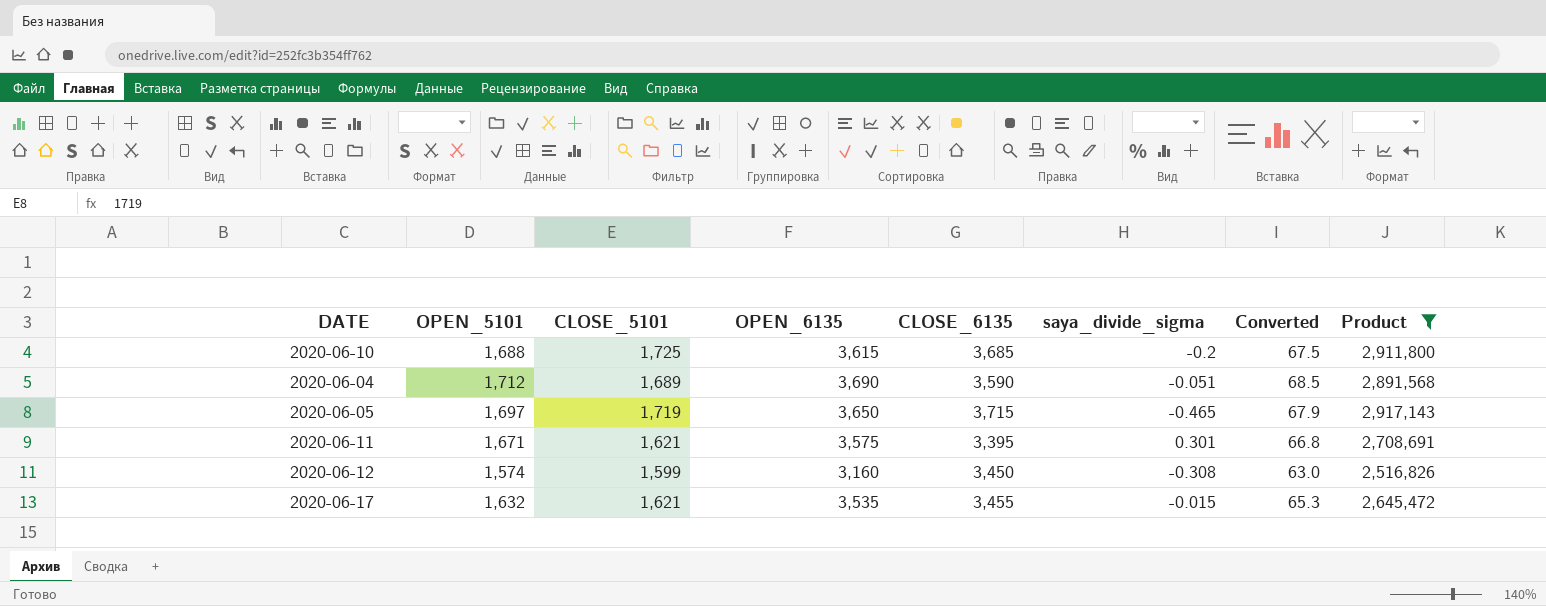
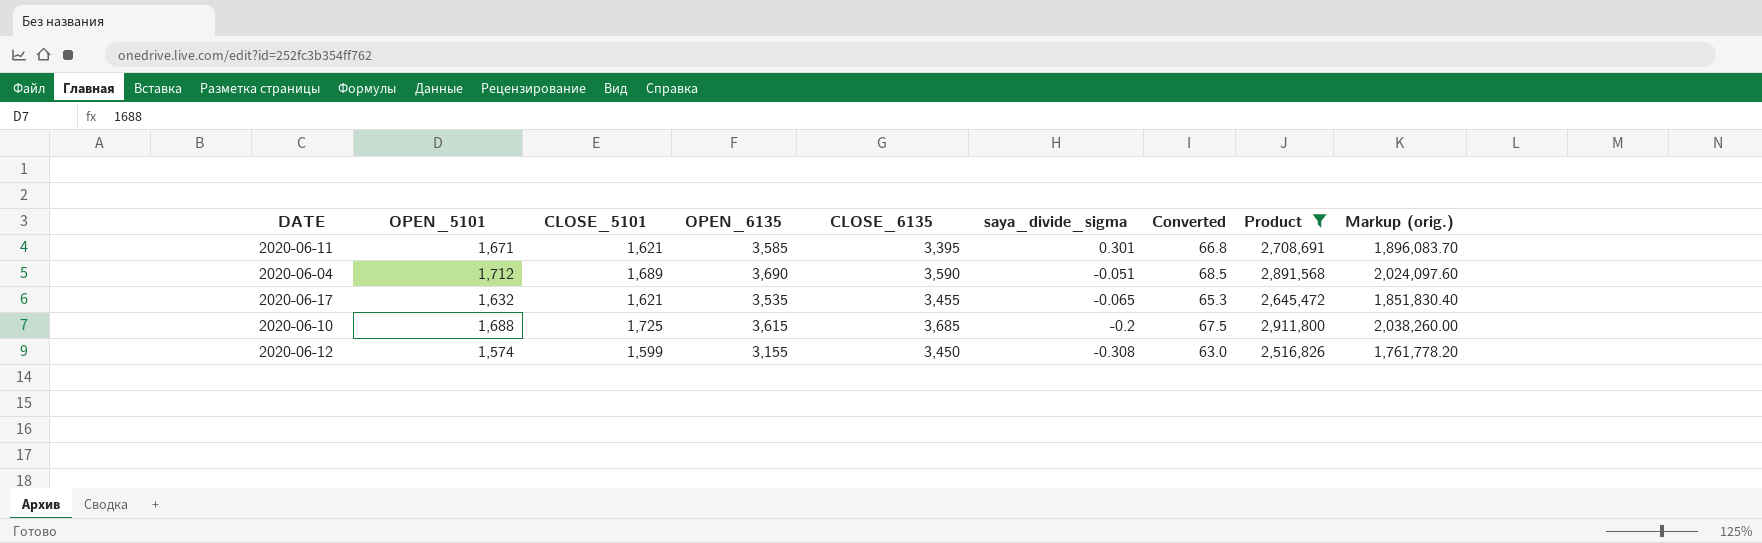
row order: none -> saya_divide_sigma descending
column Markup (orig.) | formula: none -> [Product] * 0.7
row 2020-06-05: 1,697 | 1,719 | 3,650 | 3,715 | -0.465 | 67.9 | 2,917,143 -> none
2020-06-11 | OPEN_6135: 3,575 -> 3,585
2020-06-17 | saya_divide_sigma: -0.015 -> -0.065
2020-06-12 | OPEN_6135: 3,160 -> 3,155

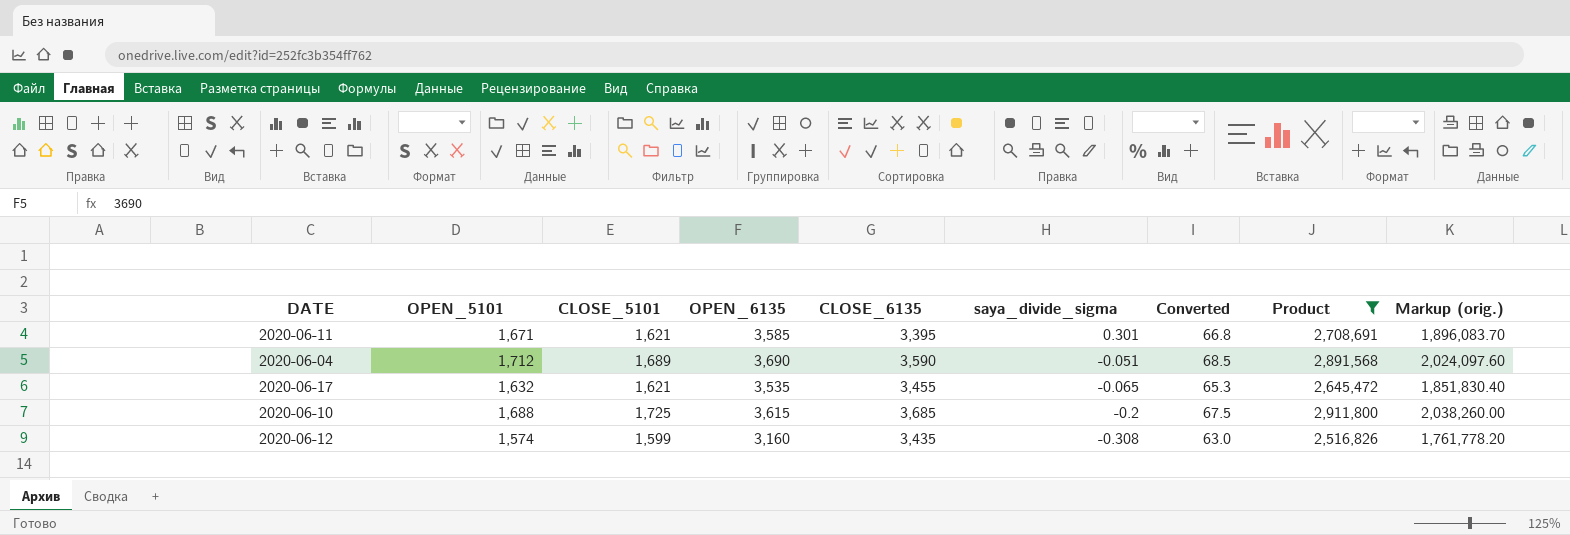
2020-06-12 | OPEN_6135: 3,155 -> 3,160
2020-06-12 | CLOSE_6135: 3,450 -> 3,435

